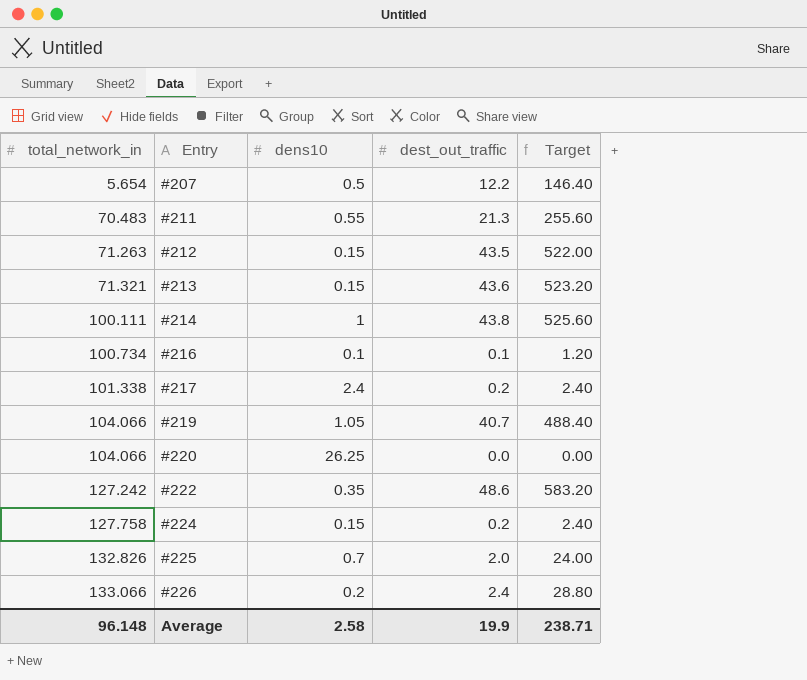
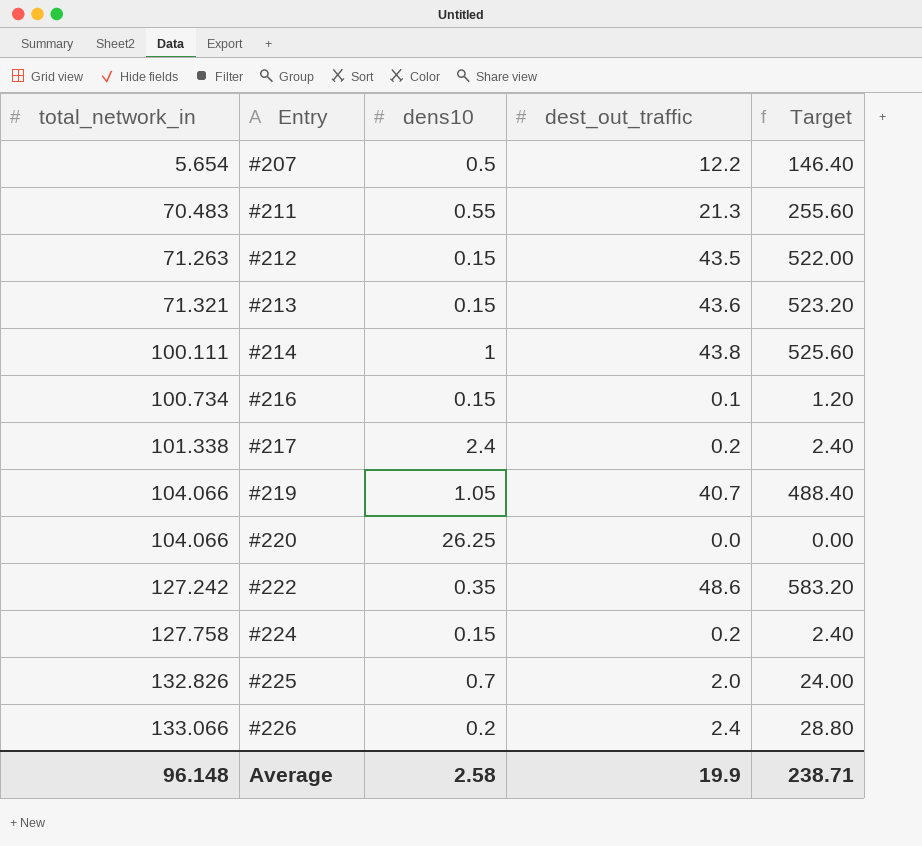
#216 | dens10: 0.1 -> 0.15

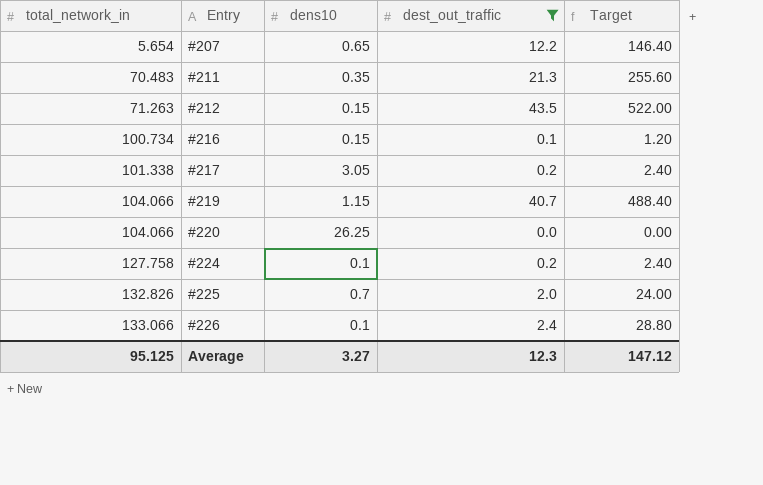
filter: none -> dest_out_traffic <= 43.5
#207 | dens10: 0.5 -> 0.65
#211 | dens10: 0.55 -> 0.35
#217 | dens10: 2.4 -> 3.05
#219 | dens10: 1.05 -> 1.15
#224 | dens10: 0.15 -> 0.1
#226 | dens10: 0.2 -> 0.1
Average | total_network_in: 96.148 -> 95.125
Average | dens10: 2.58 -> 3.27
Average | dest_out_traffic: 19.9 -> 12.3
Average | Target: 238.71 -> 147.12

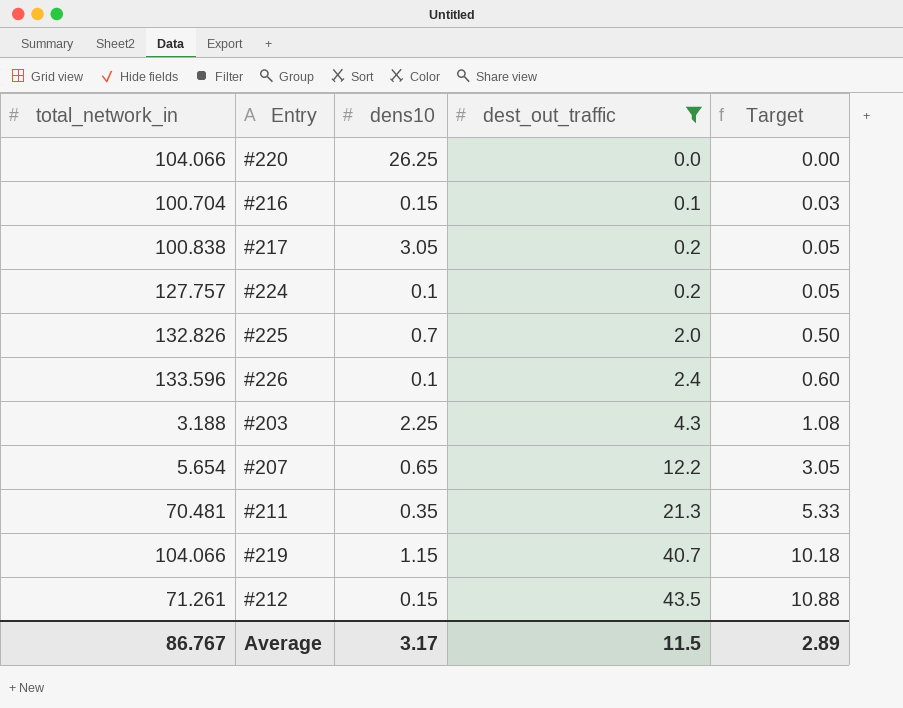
row order: total_network_in ascending -> dest_out_traffic ascending
column Target | formula: [dest_out_traffic] * 12 -> [dest_out_traffic] * 0.25
#216 | total_network_in: 100.734 -> 100.704
#217 | total_network_in: 101.338 -> 100.838
#224 | total_network_in: 127.758 -> 127.757
#226 | total_network_in: 133.066 -> 133.596
row #203: none -> 3.188 | 2.25 | 4.3 | 1.08
#211 | total_network_in: 70.483 -> 70.481
#212 | total_network_in: 71.263 -> 71.261
Average | total_network_in: 95.125 -> 86.767
Average | dens10: 3.27 -> 3.17
Average | dest_out_traffic: 12.3 -> 11.5
Average | Target: 147.12 -> 2.89

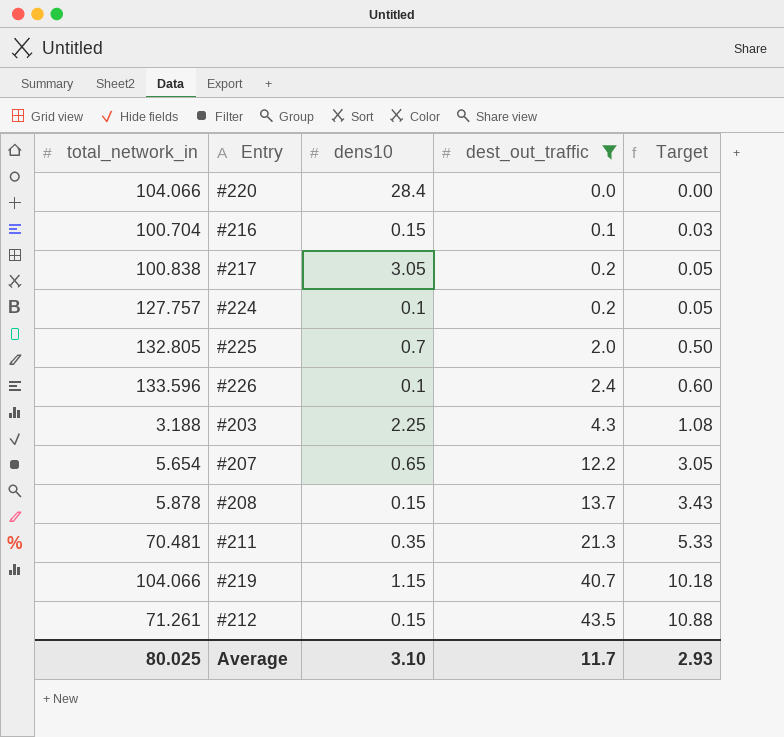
#220 | dens10: 26.25 -> 28.4
#225 | total_network_in: 132.826 -> 132.805
row #208: none -> 5.878 | 0.15 | 13.7 | 3.43
Average | total_network_in: 86.767 -> 80.025
Average | dens10: 3.17 -> 3.10
Average | dest_out_traffic: 11.5 -> 11.7
Average | Target: 2.89 -> 2.93

